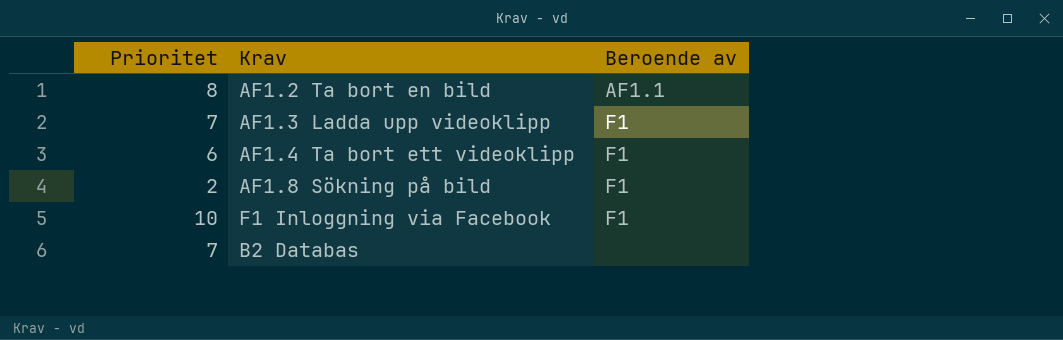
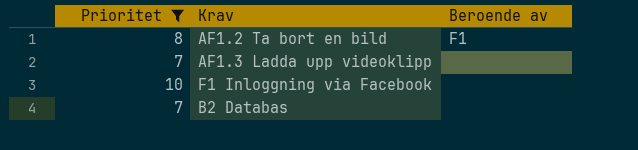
filter: none -> Prioritet >= 7
AF1.2 Ta bort en bild | Beroende av: AF1.1 -> F1
AF1.3 Ladda upp videoklipp | Beroende av: F1 -> none
F1 Inloggning via Facebook | Beroende av: F1 -> none

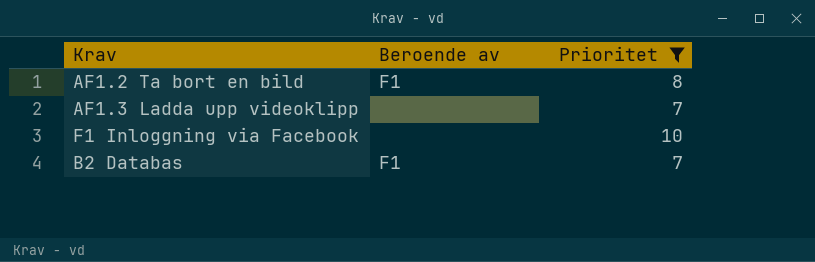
column Prioritet | position: 1 -> 3
B2 Databas | Beroende av: none -> F1

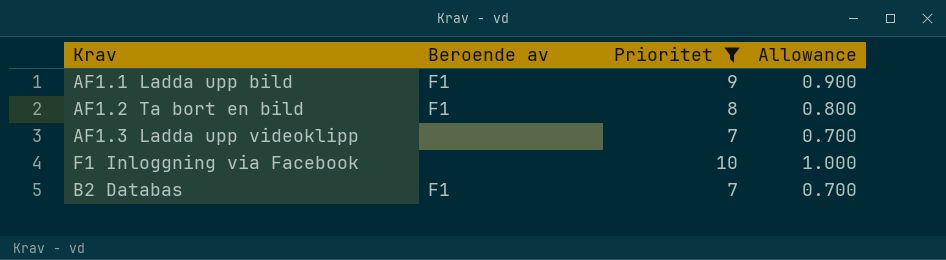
column Allowance | formula: none -> [Prioritet] * 0.1
row AF1.1 Ladda upp bild: none -> F1 | 9 | 0.900

